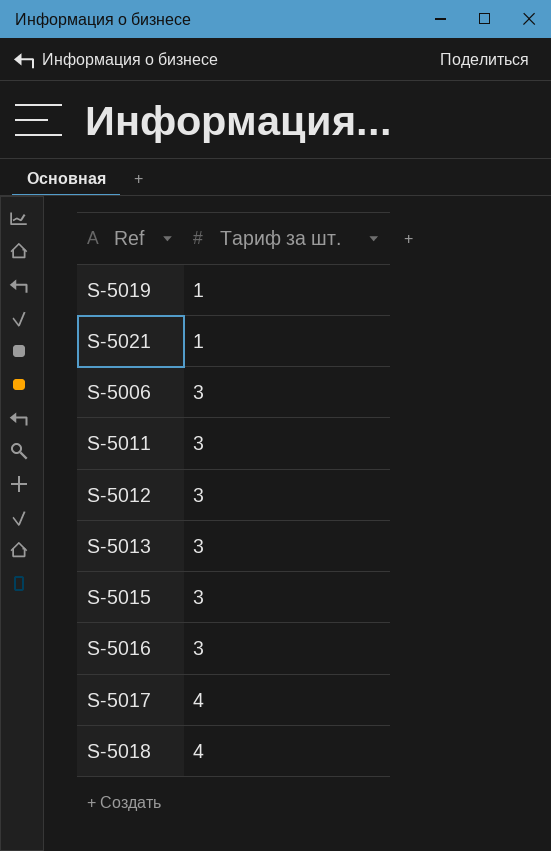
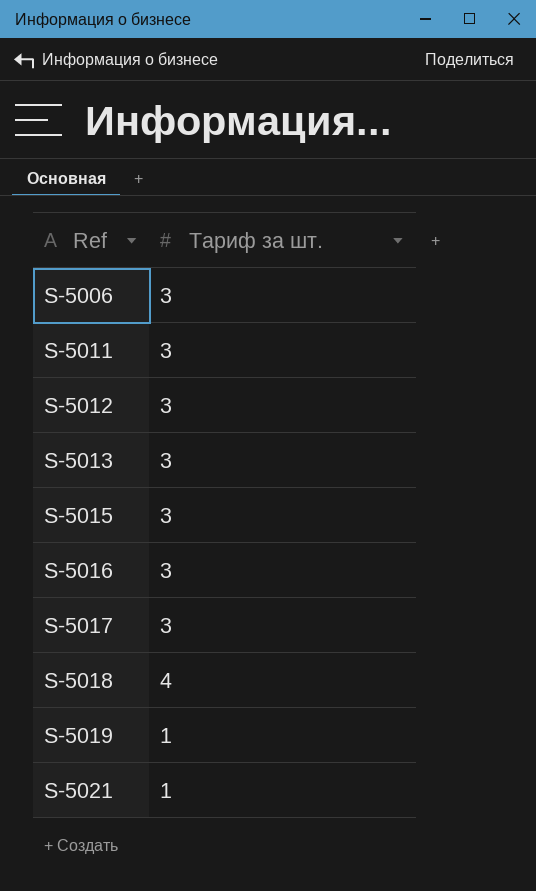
row order: Тариф за шт. ascending -> Ref ascending
S-5017 | Тариф за шт.: 4 -> 3

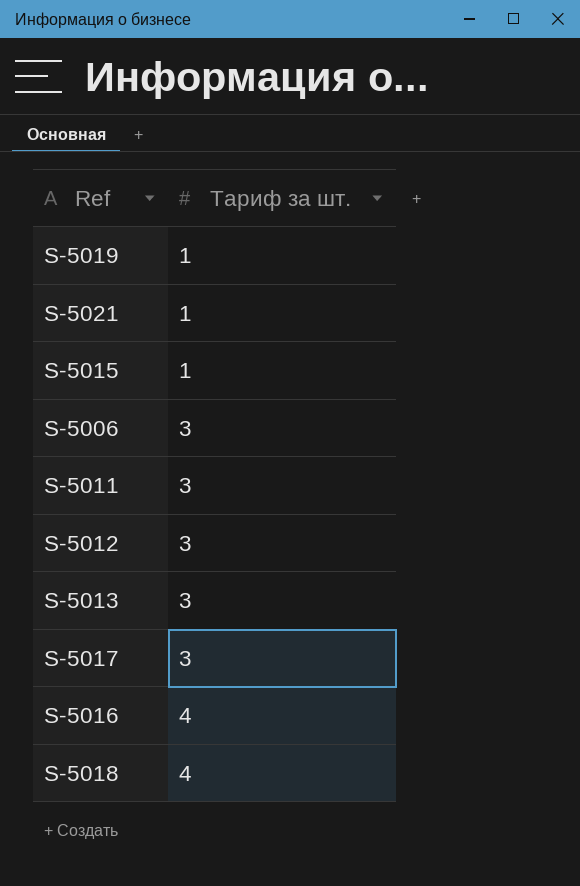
row order: Ref ascending -> Тариф за шт. ascending
S-5015 | Тариф за шт.: 3 -> 1
S-5016 | Тариф за шт.: 3 -> 4

